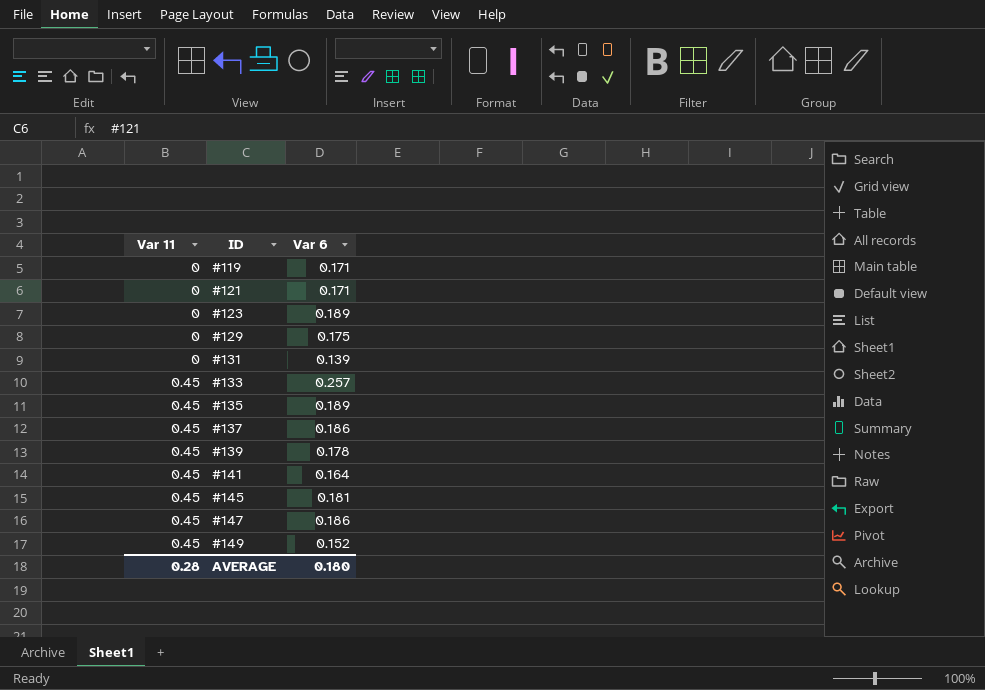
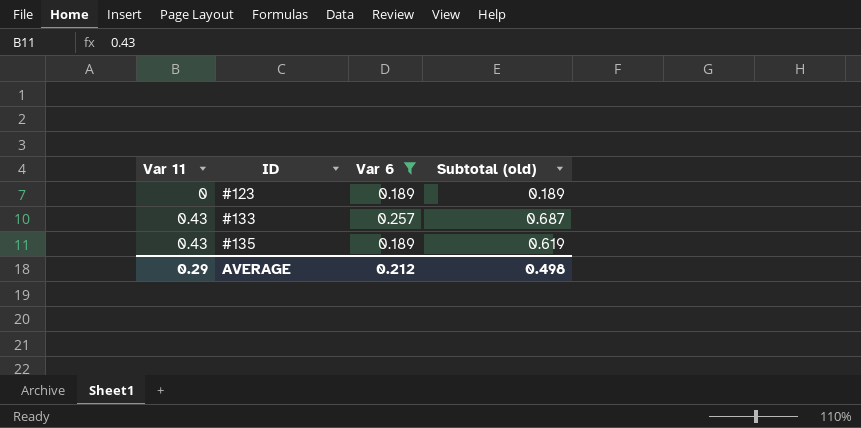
filter: none -> Var 6 >= 0.189
column Subtotal (old) | formula: none -> [Var 11] + [Var 6]
#133 | Var 11: 0.45 -> 0.43
#135 | Var 11: 0.45 -> 0.43
AVERAGE | Var 11: 0.28 -> 0.29
AVERAGE | Var 6: 0.180 -> 0.212

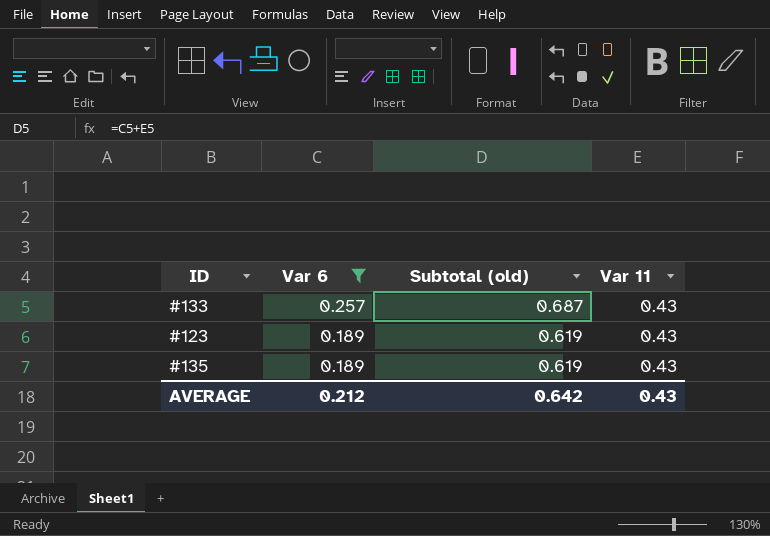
row order: Var 11 ascending -> Var 6 descending
column Var 11 | position: 1 -> 4
#123 | Subtotal (old): 0.189 -> 0.619
#123 | Var 11: 0 -> 0.43
AVERAGE | Subtotal (old): 0.498 -> 0.642
AVERAGE | Var 11: 0.29 -> 0.43

